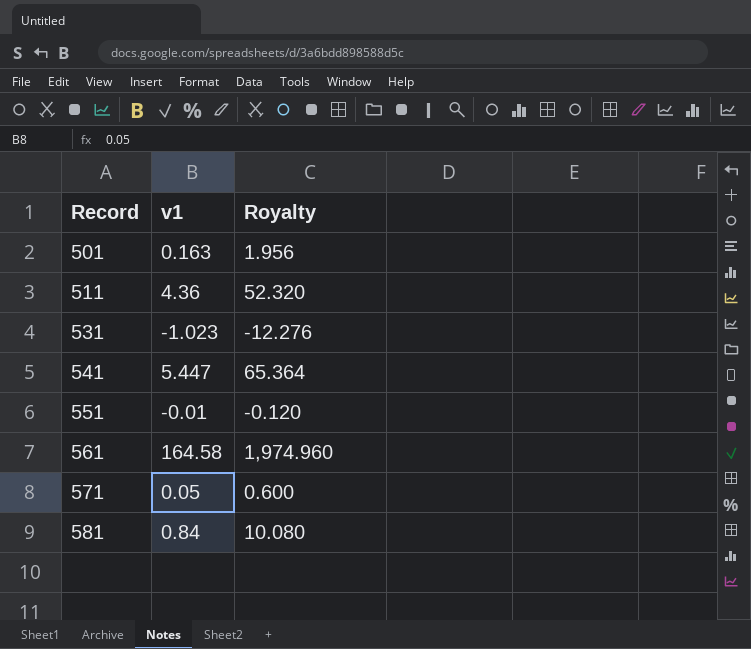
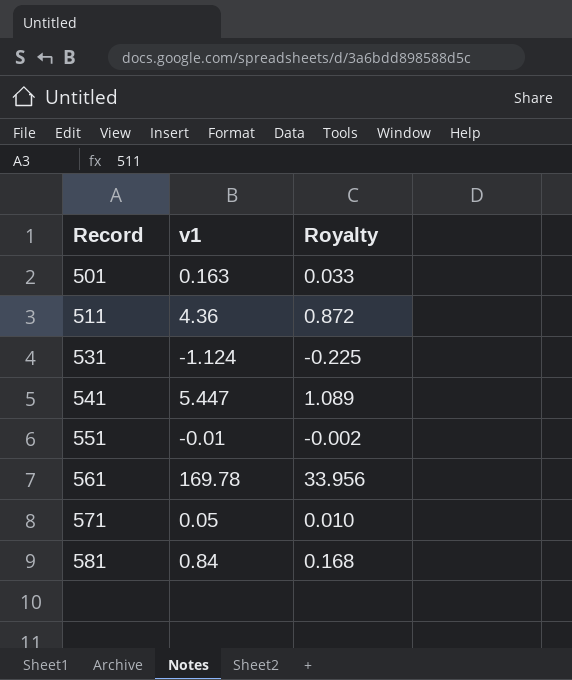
column Royalty | formula: [v1] * 12 -> [v1] * 0.2
531 | v1: -1.023 -> -1.124
561 | v1: 164.58 -> 169.78

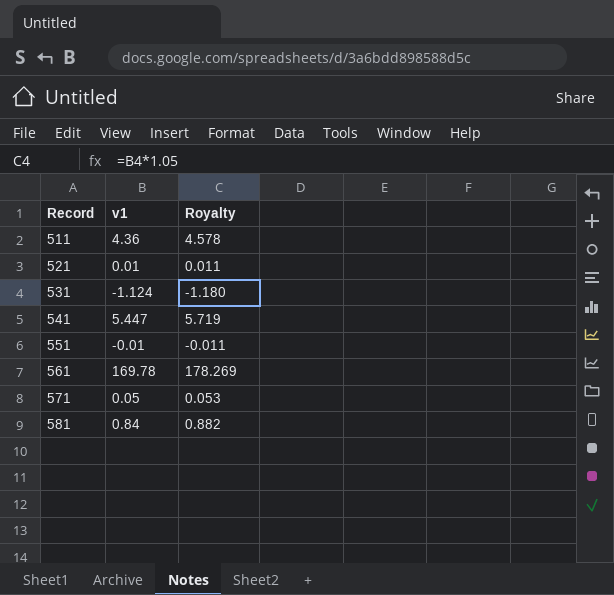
column Royalty | formula: [v1] * 0.2 -> [v1] * 1.05
row 501: 0.163 | 0.033 -> none
row 521: none -> 0.01 | 0.011

